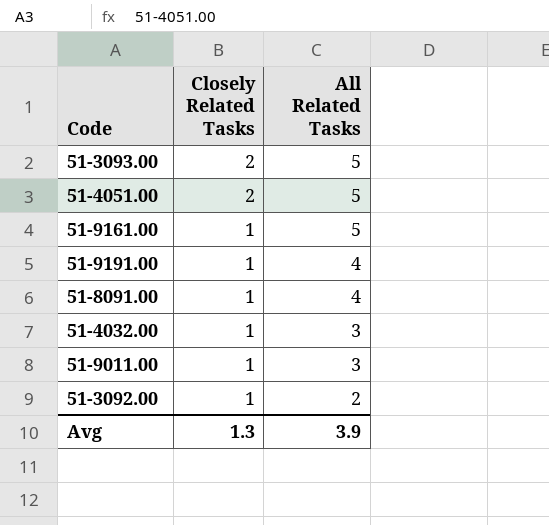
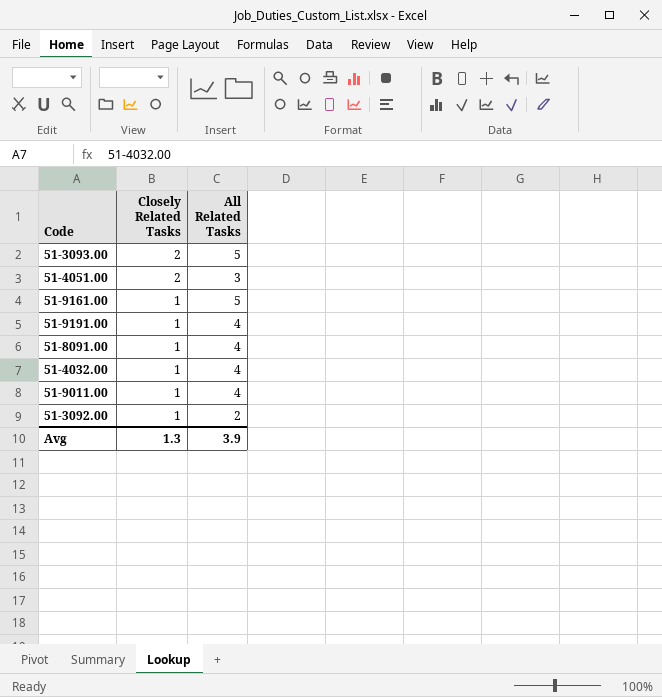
51-4051.00 | All Related Tasks: 5 -> 3
51-4032.00 | All Related Tasks: 3 -> 4
51-9011.00 | All Related Tasks: 3 -> 4

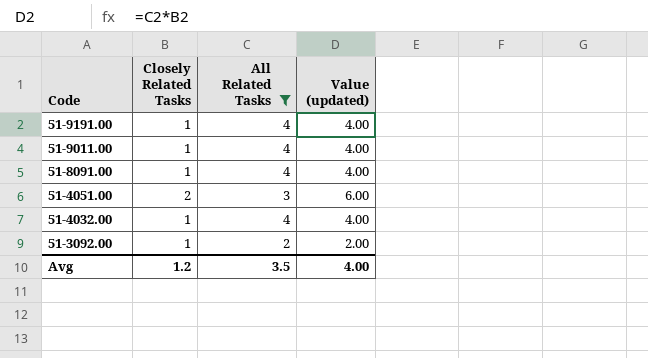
filter: none -> All Related Tasks != 5
row order: Closely Related Tasks descending -> Code descending
column Value (updated) | formula: none -> [Closely Related Tasks] * [All Related Tasks]
Avg | Closely Related Tasks: 1.3 -> 1.2
Avg | All Related Tasks: 3.9 -> 3.5

